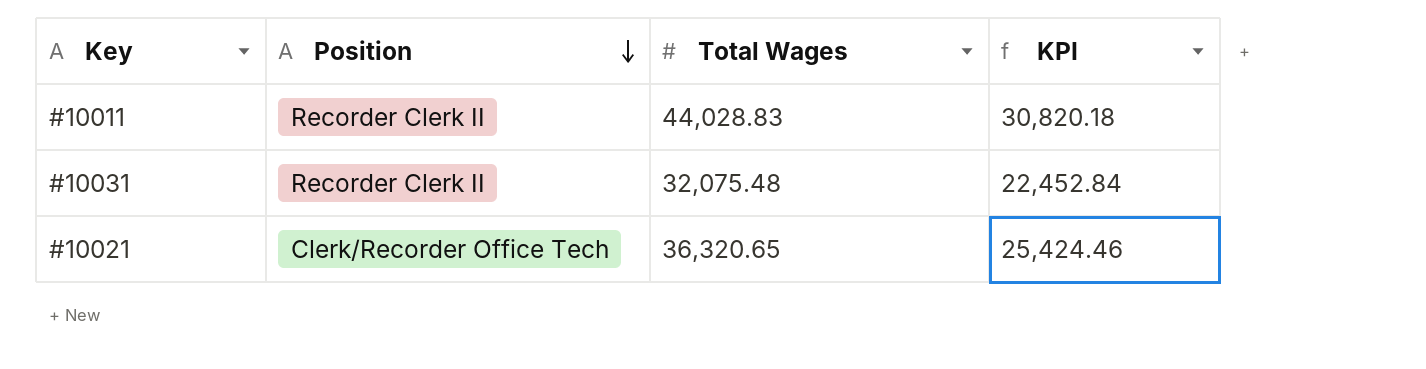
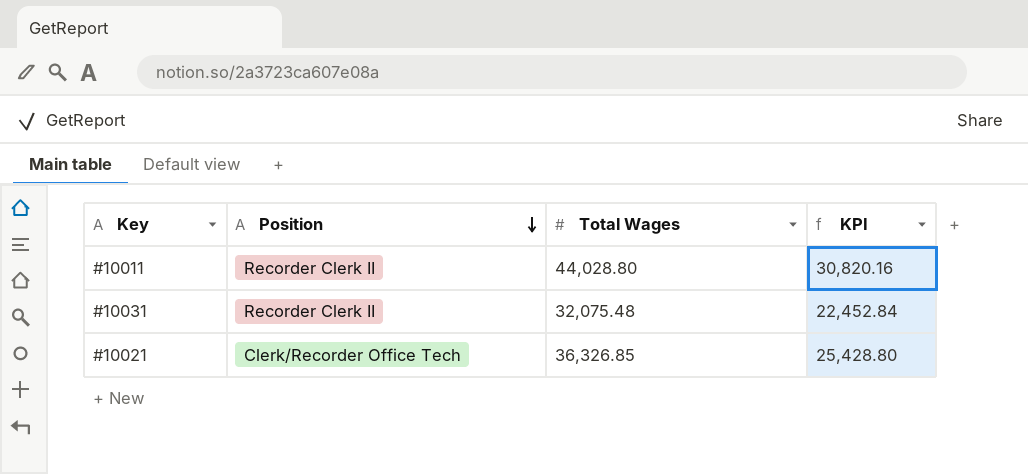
#10011 | Total Wages: 44,028.83 -> 44,028.80
#10011 | KPI: 30,820.18 -> 30,820.16
#10021 | Total Wages: 36,320.65 -> 36,326.85
#10021 | KPI: 25,424.46 -> 25,428.80

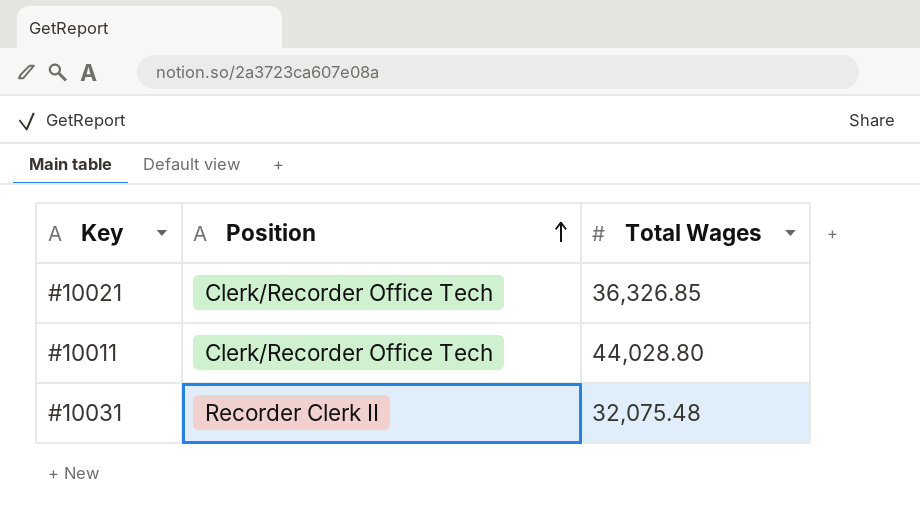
row order: Position descending -> Position ascending
column KPI | formula: [Total Wages] * 0.7 -> none
#10011 | Position: Recorder Clerk II -> Clerk/Recorder Office Tech

